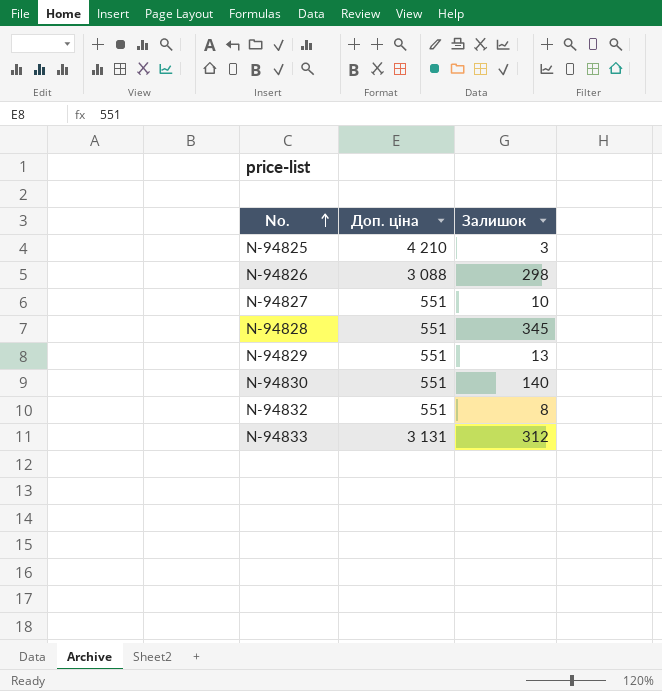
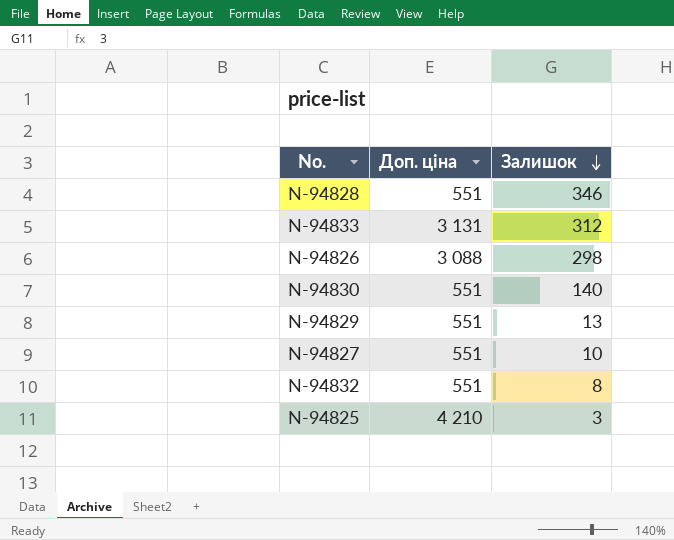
row order: No. ascending -> Залишок descending
N-94828 | Залишок: 345 -> 346

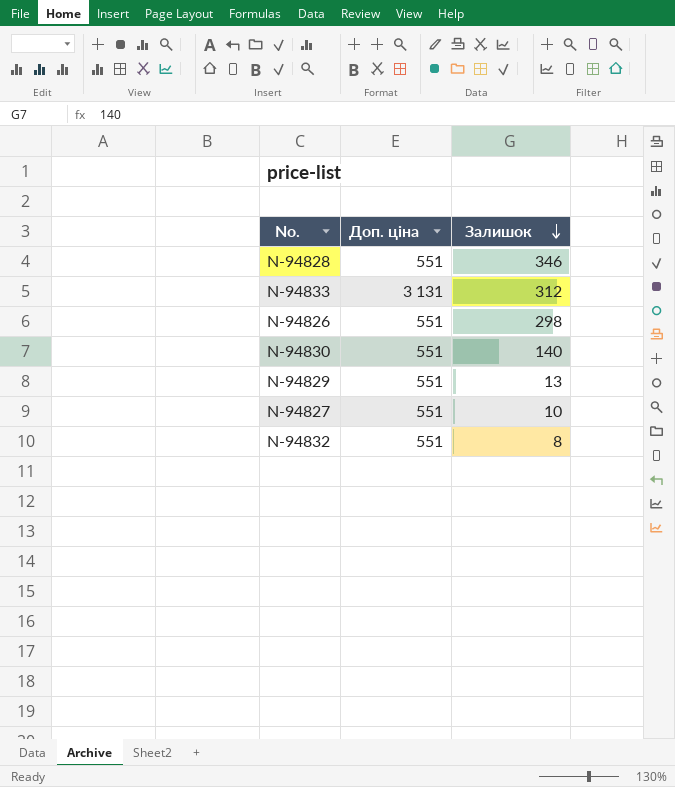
row N-94825: 4 210 | 3 -> none
N-94826 | Доп. ціна: 3 088 -> 551

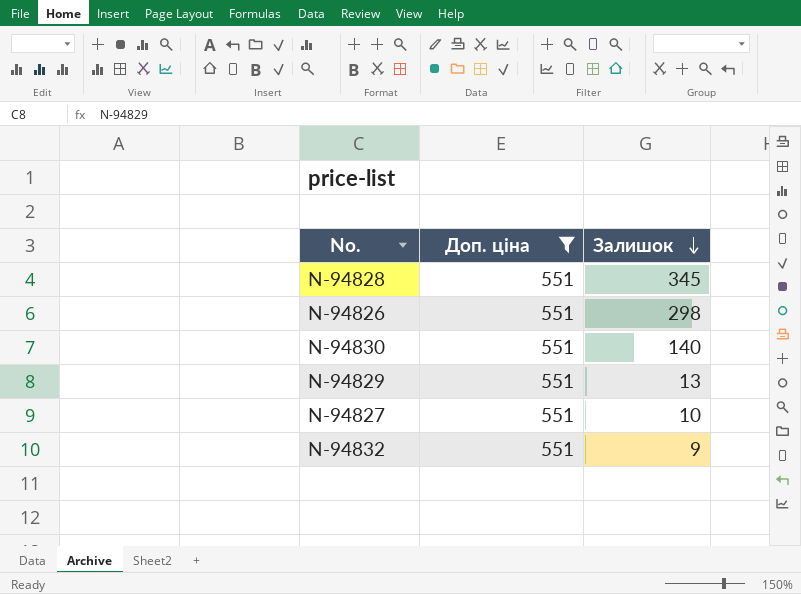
filter: none -> Доп. ціна = 551
N-94828 | Залишок: 346 -> 345
N-94832 | Залишок: 8 -> 9

